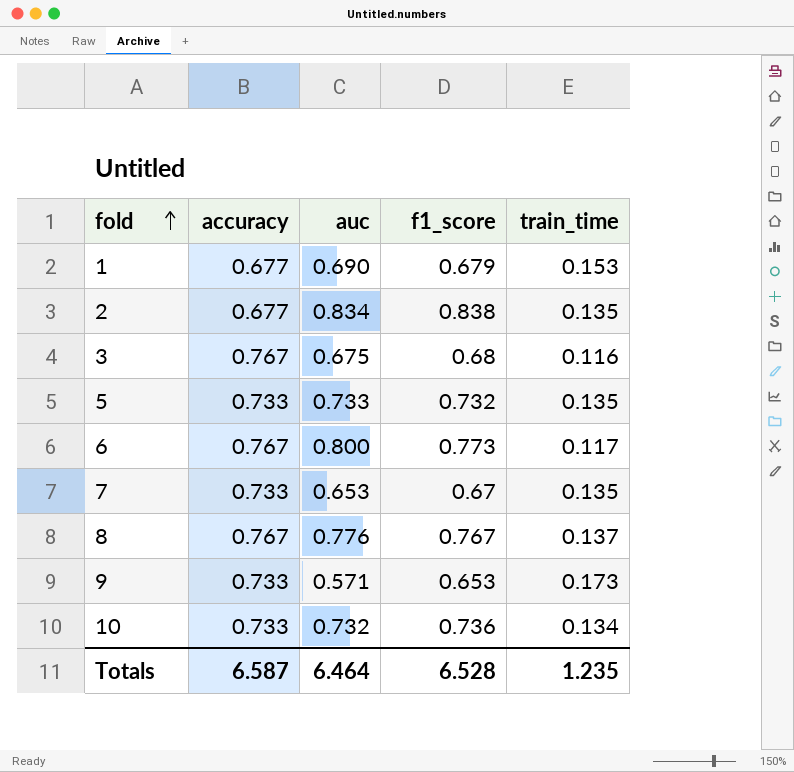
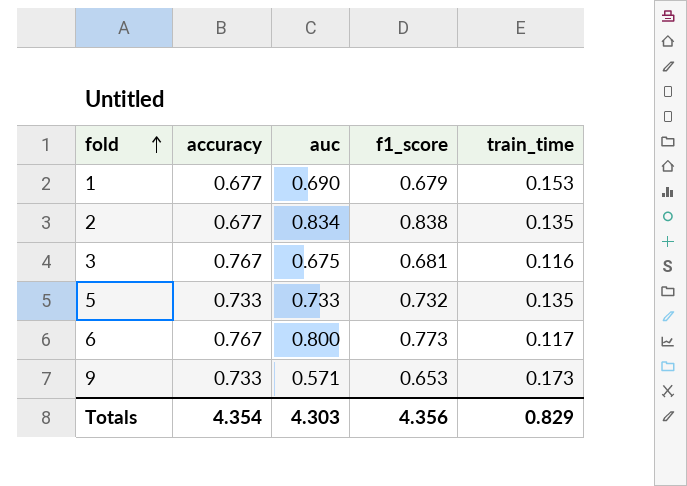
row 7: 0.733 | 0.653 | 0.67 | 0.135 -> none
row 8: 0.767 | 0.776 | 0.767 | 0.137 -> none
row 10: 0.733 | 0.732 | 0.736 | 0.134 -> none
3 | f1_score: 0.68 -> 0.681
Totals | accuracy: 6.587 -> 4.354
Totals | auc: 6.464 -> 4.303
Totals | f1_score: 6.528 -> 4.356
Totals | train_time: 1.235 -> 0.829

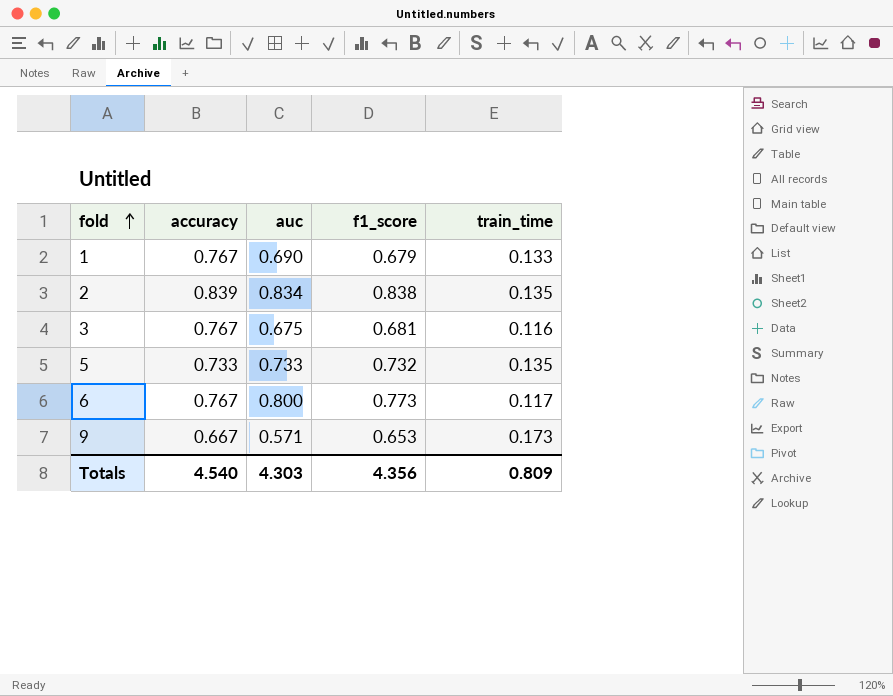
1 | accuracy: 0.677 -> 0.767
1 | train_time: 0.153 -> 0.133
2 | accuracy: 0.677 -> 0.839
9 | accuracy: 0.733 -> 0.667
Totals | accuracy: 4.354 -> 4.540
Totals | train_time: 0.829 -> 0.809

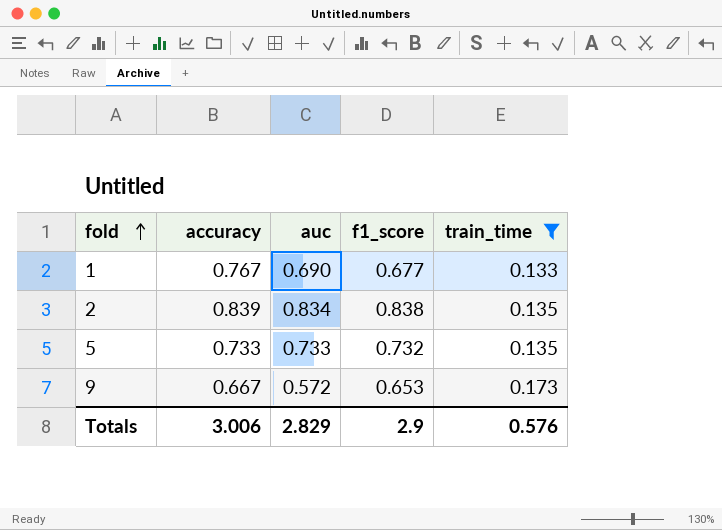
filter: none -> train_time >= 0.133
1 | f1_score: 0.679 -> 0.677
9 | auc: 0.571 -> 0.572
Totals | accuracy: 4.540 -> 3.006
Totals | auc: 4.303 -> 2.829
Totals | f1_score: 4.356 -> 2.9
Totals | train_time: 0.809 -> 0.576

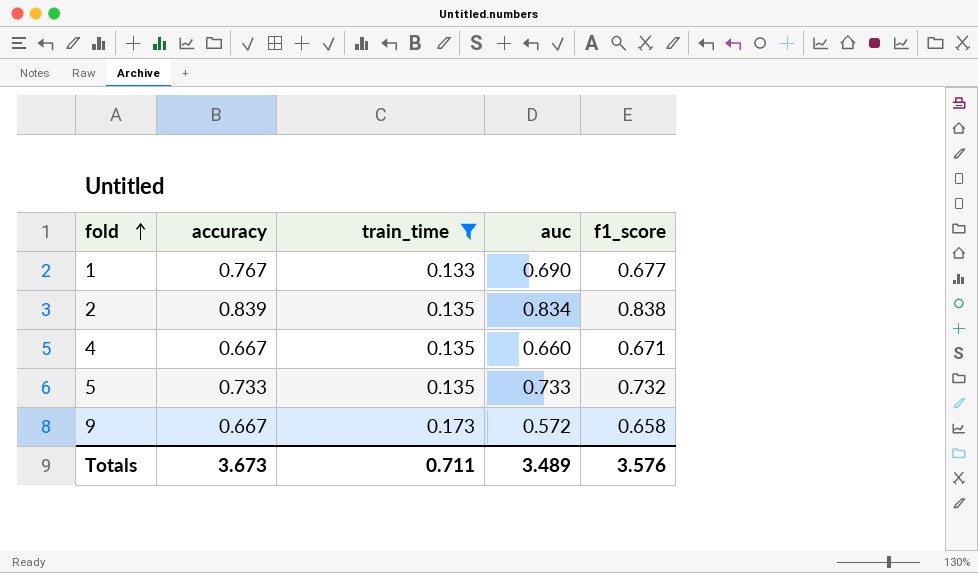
column train_time | position: 5 -> 3
row 4: none -> 0.667 | 0.135 | 0.660 | 0.671
9 | f1_score: 0.653 -> 0.658
Totals | accuracy: 3.006 -> 3.673
Totals | train_time: 0.576 -> 0.711
Totals | auc: 2.829 -> 3.489
Totals | f1_score: 2.9 -> 3.576

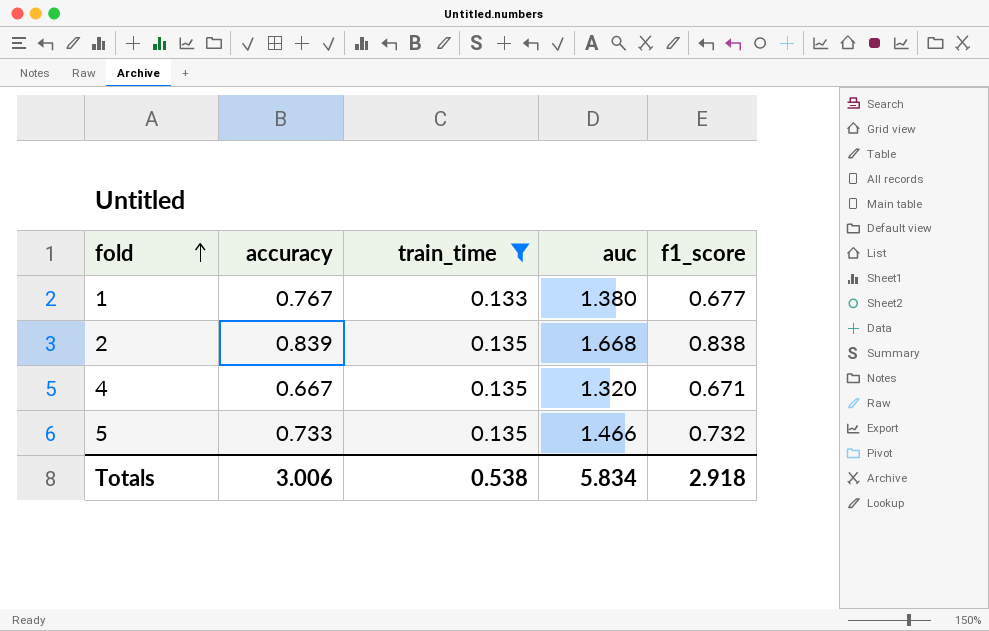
row 9: 0.667 | 0.173 | 0.572 | 0.658 -> none
1 | auc: 0.690 -> 1.380
2 | auc: 0.834 -> 1.668
4 | auc: 0.660 -> 1.320
5 | auc: 0.733 -> 1.466
Totals | accuracy: 3.673 -> 3.006
Totals | train_time: 0.711 -> 0.538
Totals | auc: 3.489 -> 5.834
Totals | f1_score: 3.576 -> 2.918

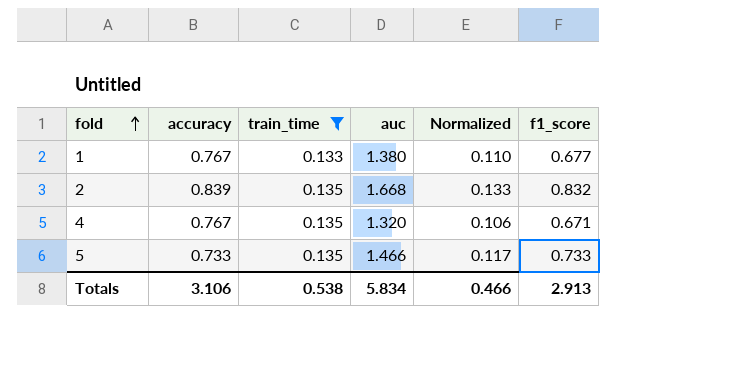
column Normalized | formula: none -> [auc] * 0.08
2 | f1_score: 0.838 -> 0.832
4 | accuracy: 0.667 -> 0.767
5 | f1_score: 0.732 -> 0.733
Totals | accuracy: 3.006 -> 3.106
Totals | f1_score: 2.918 -> 2.913

